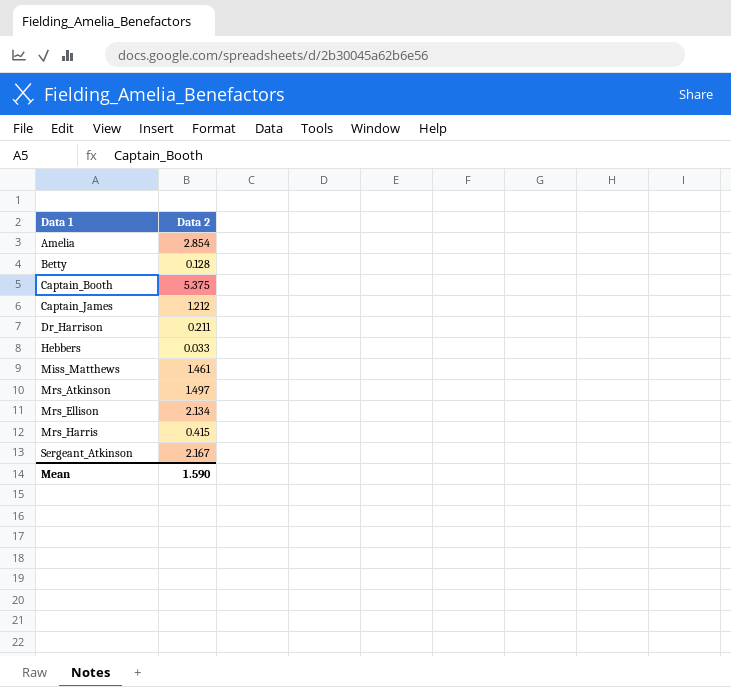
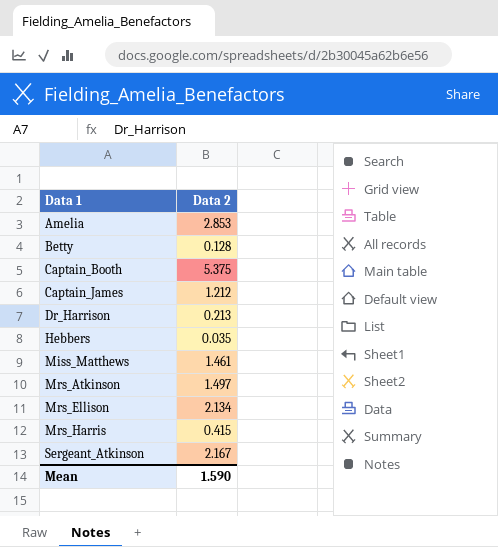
Amelia | Data 2: 2.854 -> 2.853
Dr_Harrison | Data 2: 0.211 -> 0.213
Hebbers | Data 2: 0.033 -> 0.035

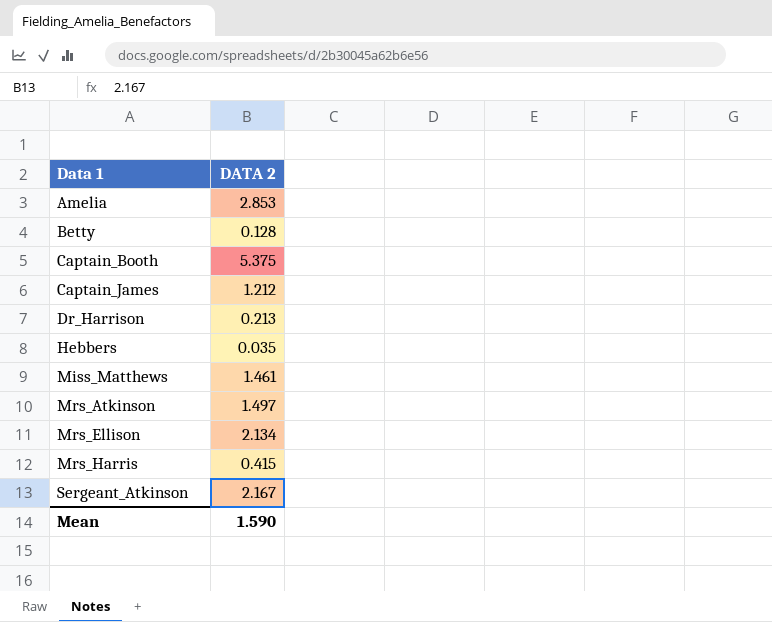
column name: Data 2 -> DATA 2

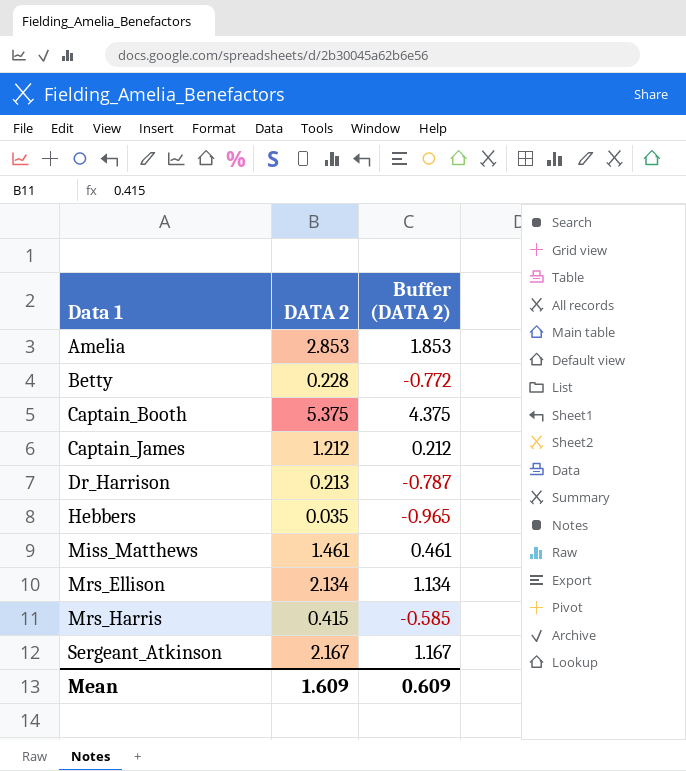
column Buffer (DATA 2) | formula: none -> [DATA 2] - 1
row Mrs_Atkinson: 1.497 -> none
Betty | DATA 2: 0.128 -> 0.228
Mean | DATA 2: 1.590 -> 1.609

